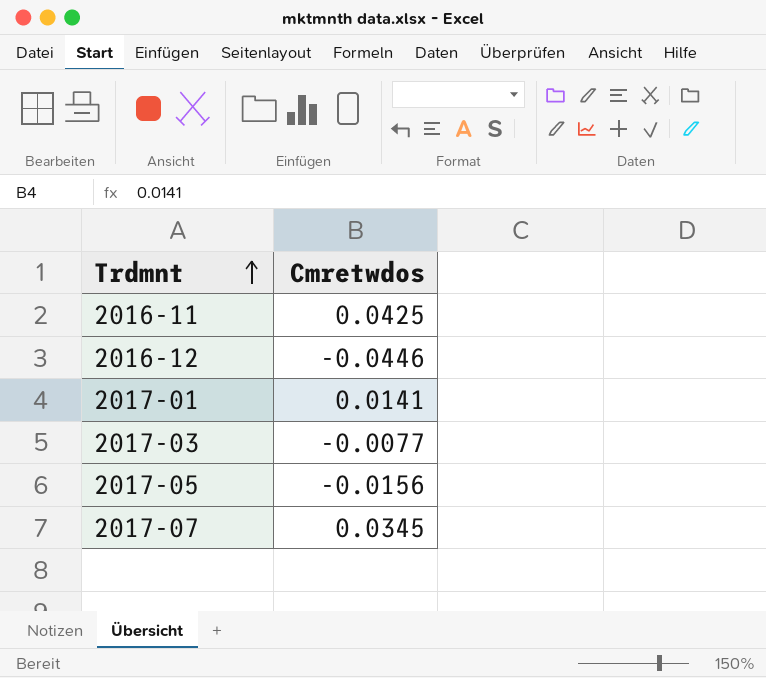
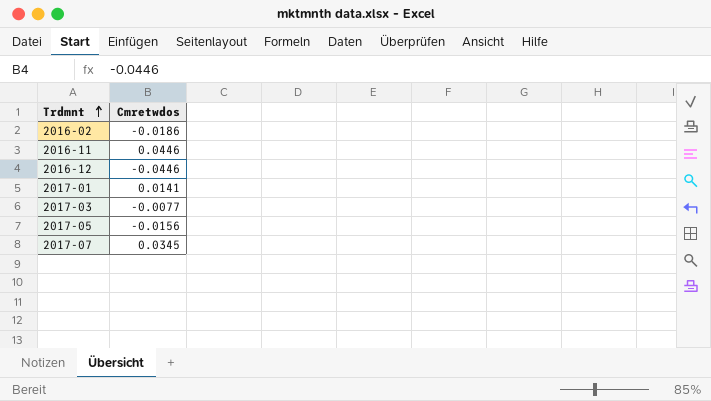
row 2016-02: none -> -0.0186
2016-11 | Cmretwdos: 0.0425 -> 0.0446

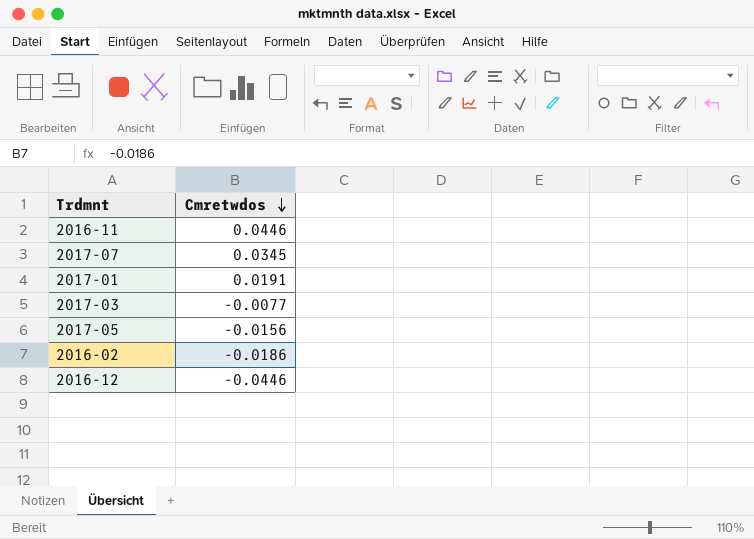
row order: Trdmnt ascending -> Cmretwdos descending
2017-01 | Cmretwdos: 0.0141 -> 0.0191

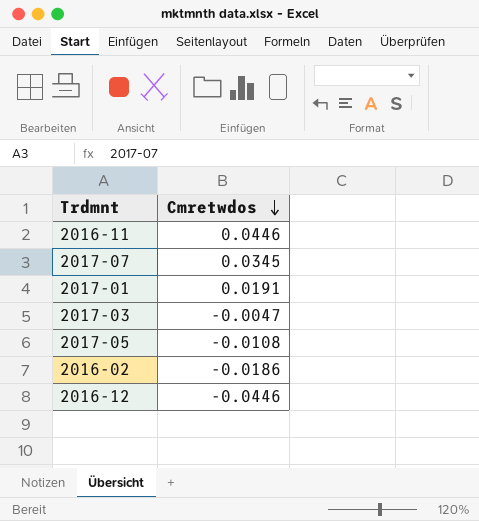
2017-03 | Cmretwdos: -0.0077 -> -0.0047
2017-05 | Cmretwdos: -0.0156 -> -0.0108

